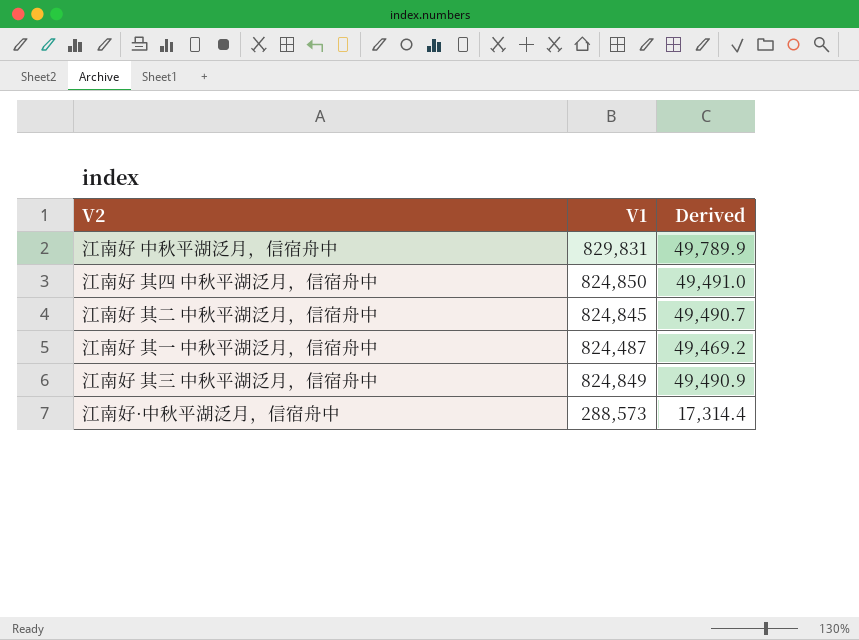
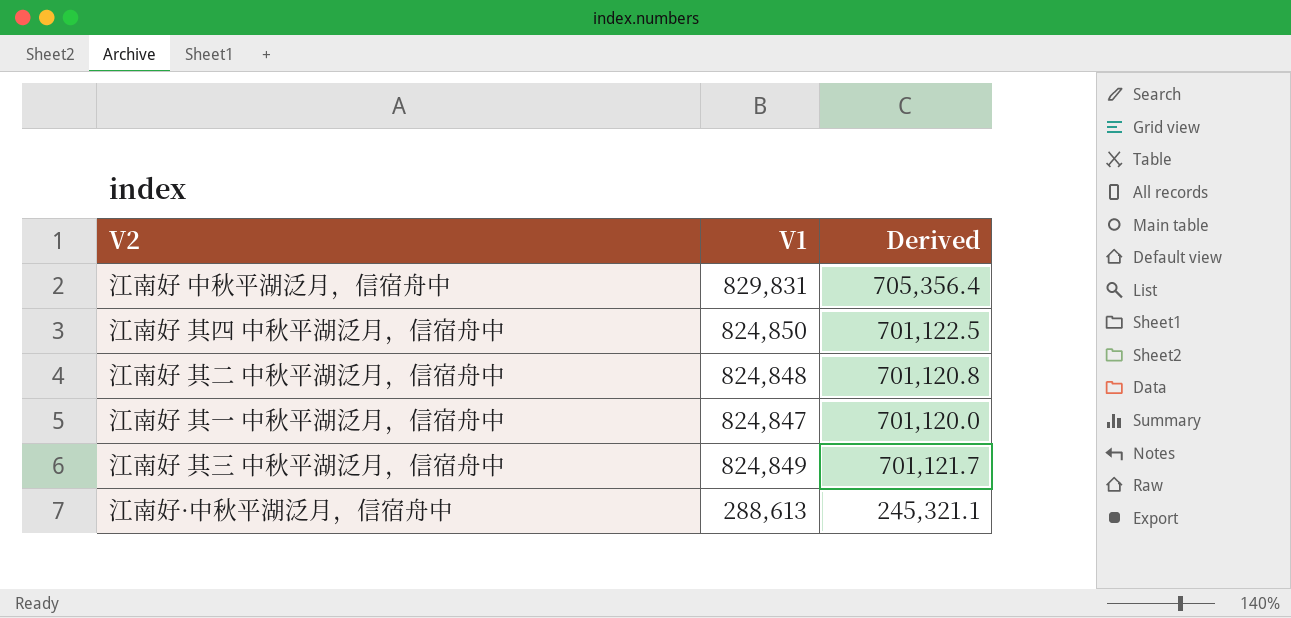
column Derived | formula: [V1] * 0.06 -> [V1] * 0.85
江南好 其二 中秋平湖泛月，信宿舟中 | V1: 824,845 -> 824,848
江南好 其一 中秋平湖泛月，信宿舟中 | V1: 824,487 -> 824,847
江南好·中秋平湖泛月，信宿舟中 | V1: 288,573 -> 288,613

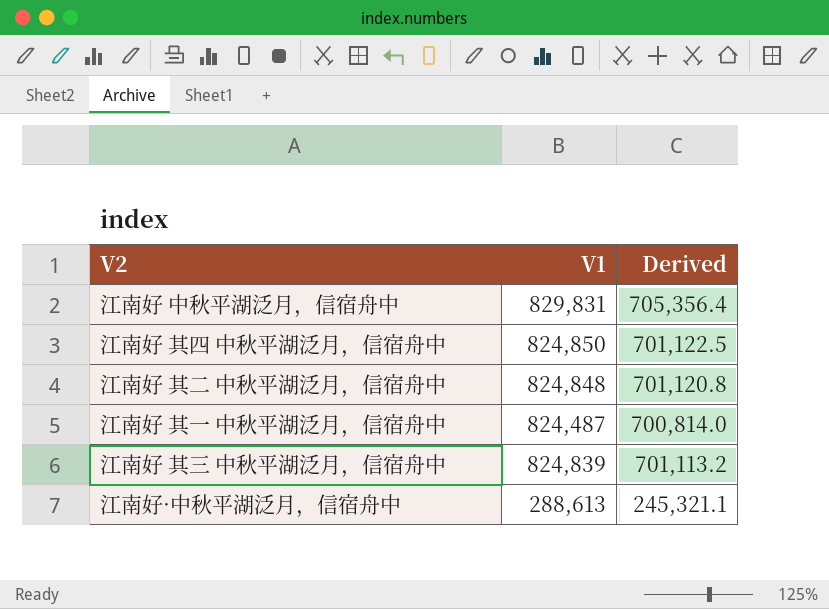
江南好 其一 中秋平湖泛月，信宿舟中 | V1: 824,847 -> 824,487
江南好 其一 中秋平湖泛月，信宿舟中 | Derived: 701,120.0 -> 700,814.0
江南好 其三 中秋平湖泛月，信宿舟中 | V1: 824,849 -> 824,839
江南好 其三 中秋平湖泛月，信宿舟中 | Derived: 701,121.7 -> 701,113.2

